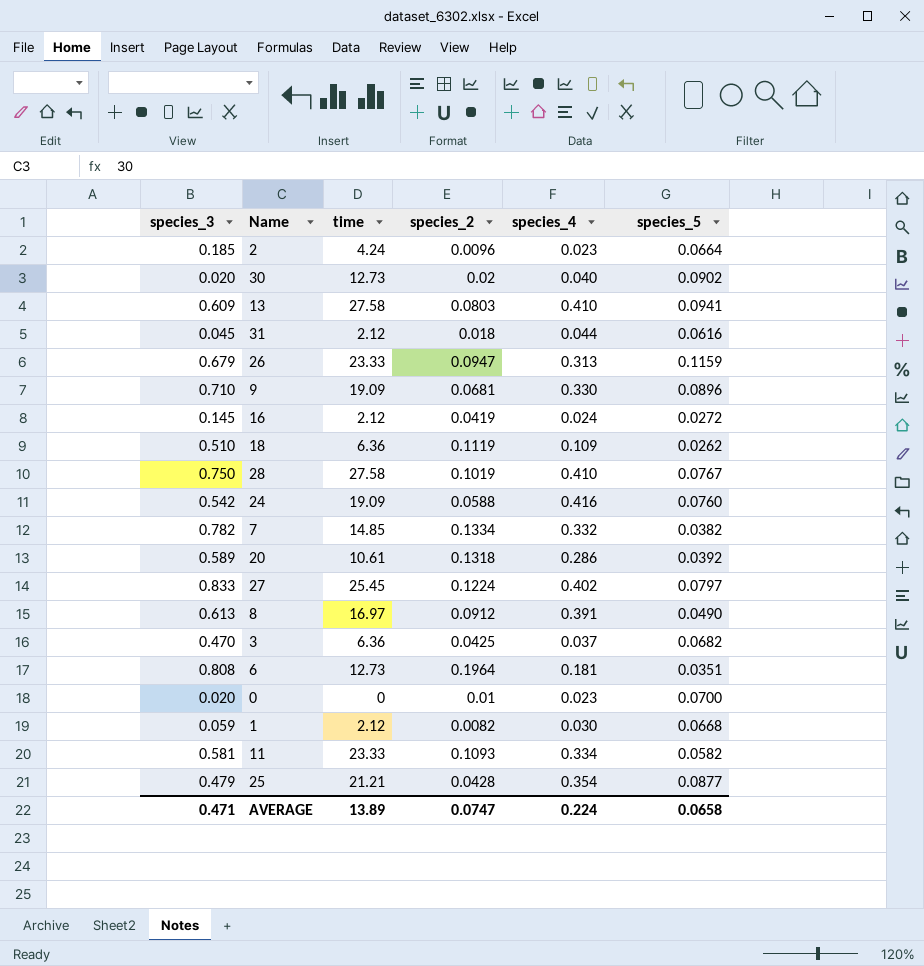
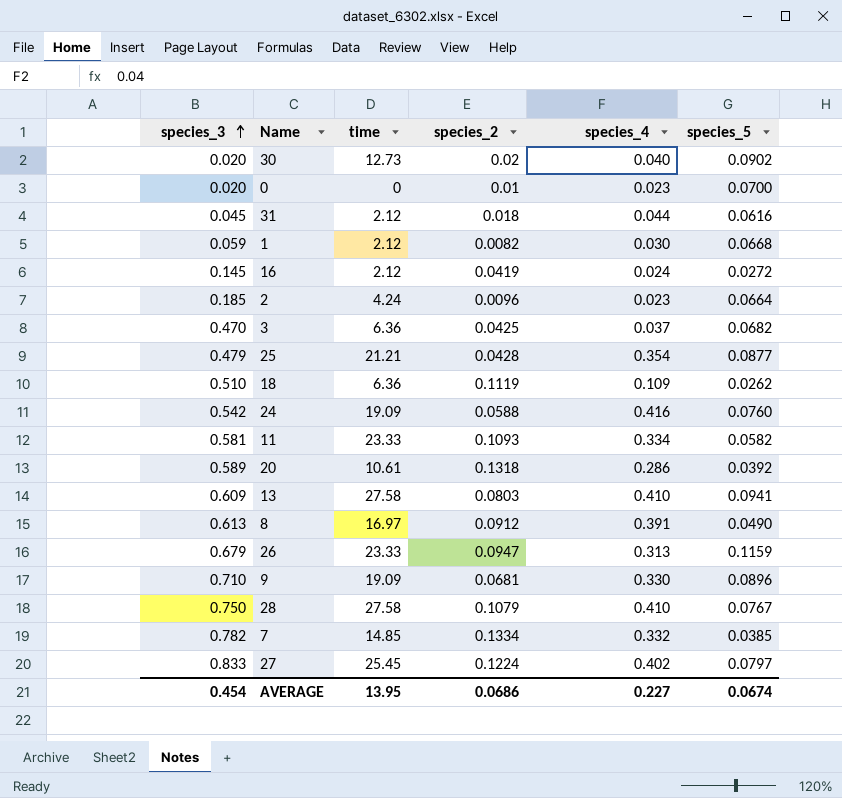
row order: none -> species_3 ascending
row 6: 0.808 | 12.73 | 0.1964 | 0.181 | 0.0351 -> none
28 | species_2: 0.1019 -> 0.1079
7 | species_5: 0.0382 -> 0.0385
AVERAGE | species_3: 0.471 -> 0.454
AVERAGE | time: 13.89 -> 13.95
AVERAGE | species_2: 0.0747 -> 0.0686
AVERAGE | species_4: 0.224 -> 0.227
AVERAGE | species_5: 0.0658 -> 0.0674

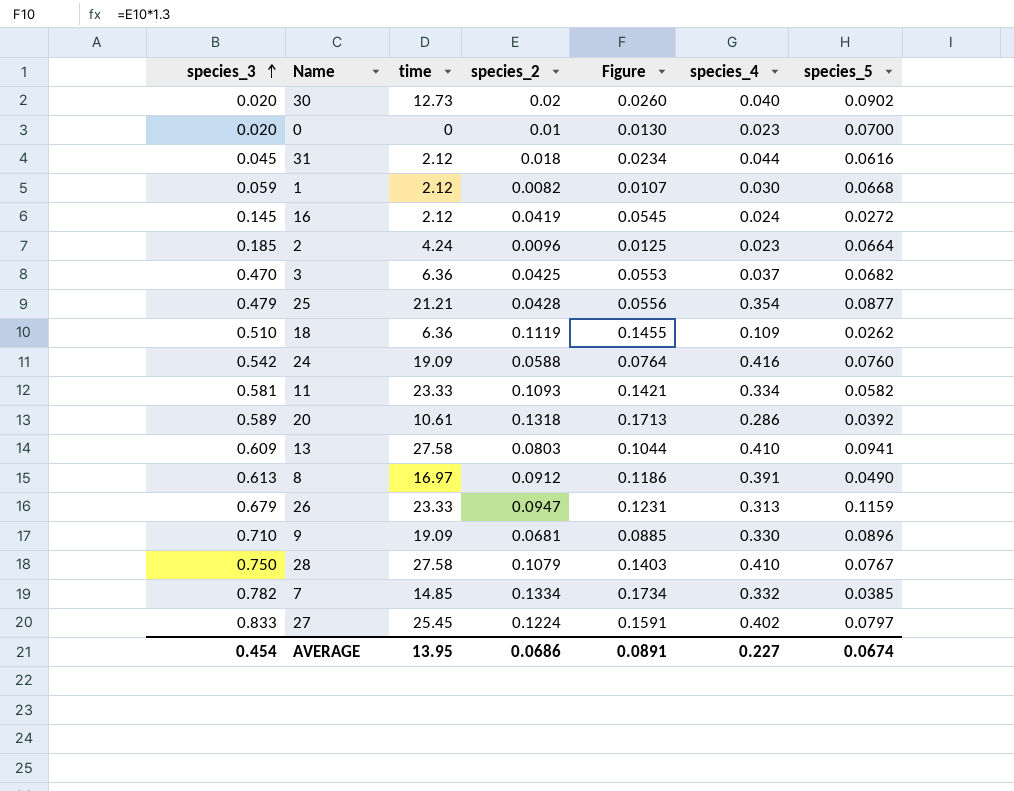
column Figure | formula: none -> [species_2] * 1.3

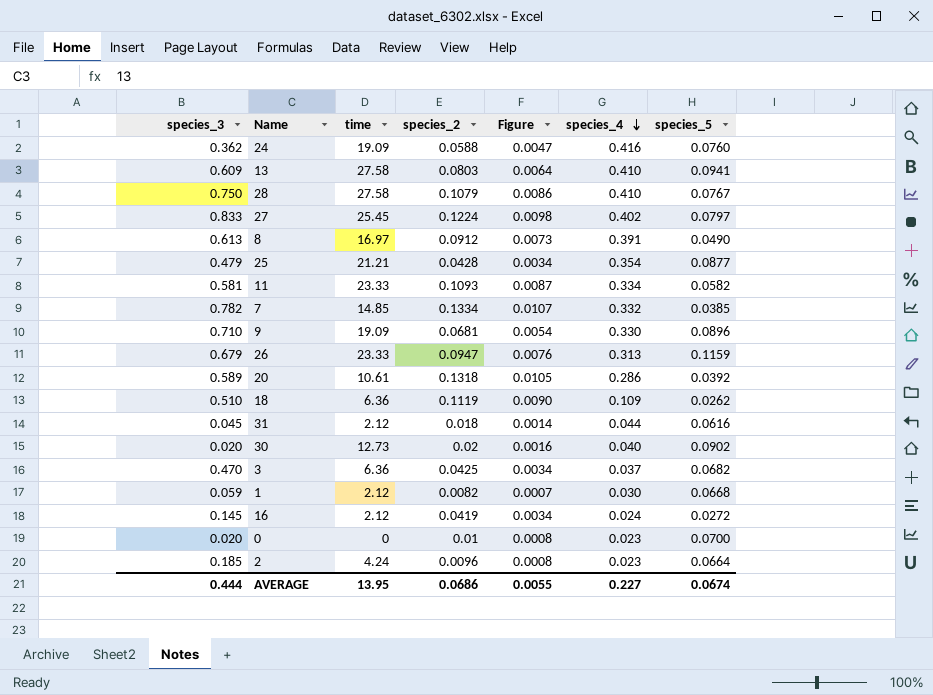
row order: species_3 ascending -> species_4 descending
column Figure | formula: [species_2] * 1.3 -> [species_2] * 0.08
24 | species_3: 0.542 -> 0.362
AVERAGE | species_3: 0.454 -> 0.444
AVERAGE | Figure: 0.0891 -> 0.0055

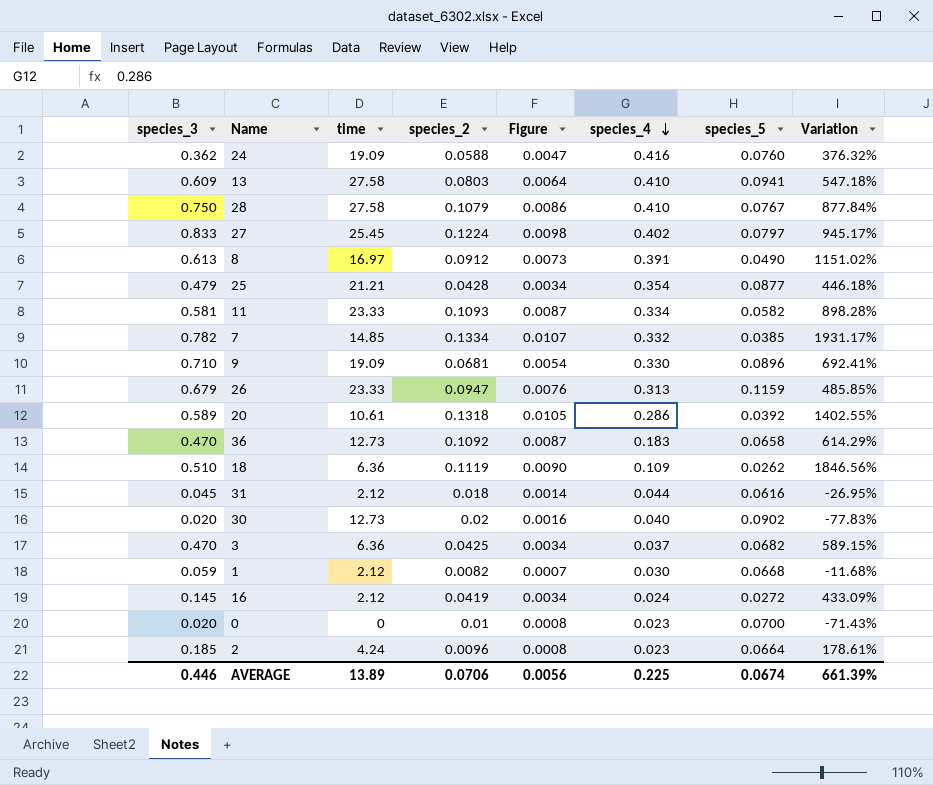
column Variation | formula: none -> ([species_3] - [species_5]) / [species_5]
row 36: none -> 0.470 | 12.73 | 0.1092 | 0.0087 | 0.183 | 0.0658 | 614.29%
AVERAGE | species_3: 0.444 -> 0.446
AVERAGE | time: 13.95 -> 13.89
AVERAGE | species_2: 0.0686 -> 0.0706
AVERAGE | Figure: 0.0055 -> 0.0056
AVERAGE | species_4: 0.227 -> 0.225

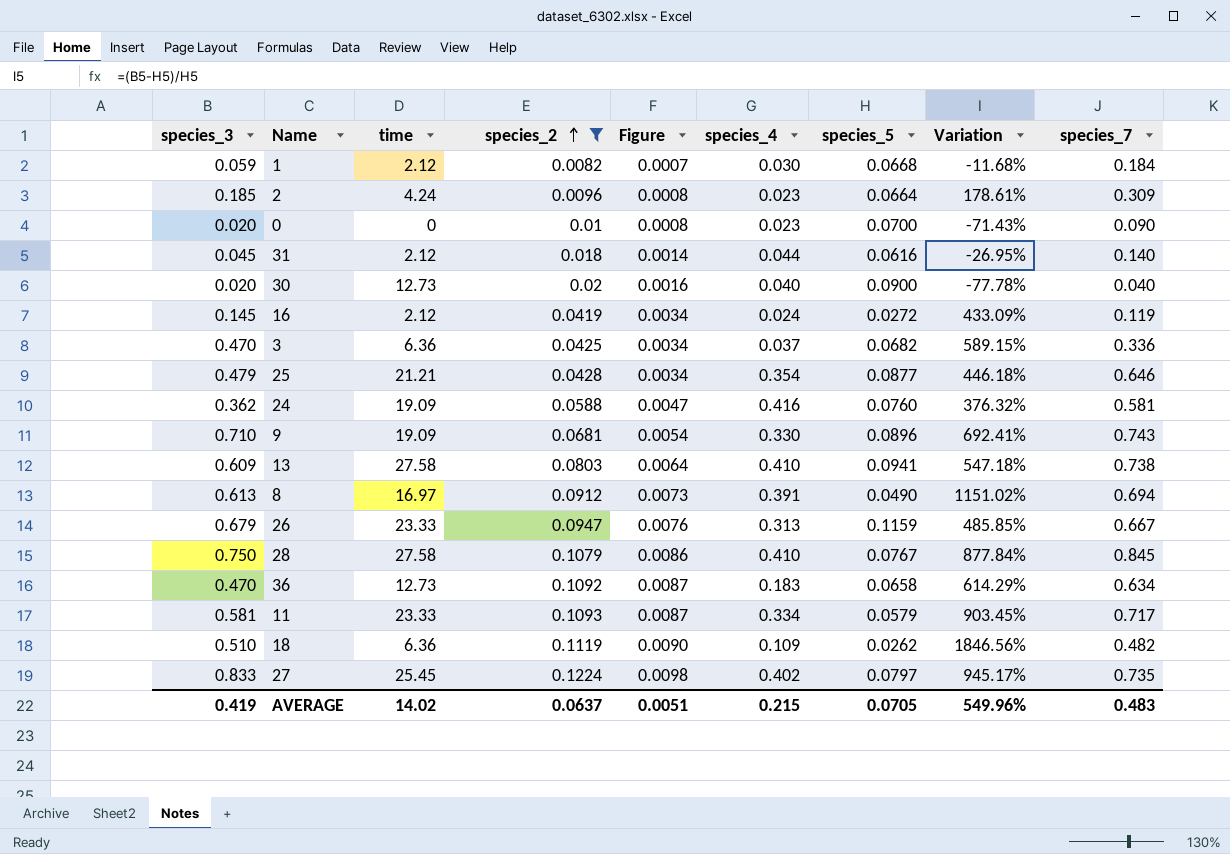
filter: none -> species_2 <= 0.1224
row order: species_4 descending -> species_2 ascending
column species_7 | position: none -> 9
30 | species_5: 0.0902 -> 0.0900
30 | Variation: -77.83% -> -77.78%
11 | species_5: 0.0582 -> 0.0579
11 | Variation: 898.28% -> 903.45%
AVERAGE | species_3: 0.446 -> 0.419
AVERAGE | time: 13.89 -> 14.02
AVERAGE | species_2: 0.0706 -> 0.0637
AVERAGE | Figure: 0.0056 -> 0.0051
AVERAGE | species_4: 0.225 -> 0.215
AVERAGE | species_5: 0.0674 -> 0.0705
AVERAGE | Variation: 661.39% -> 549.96%

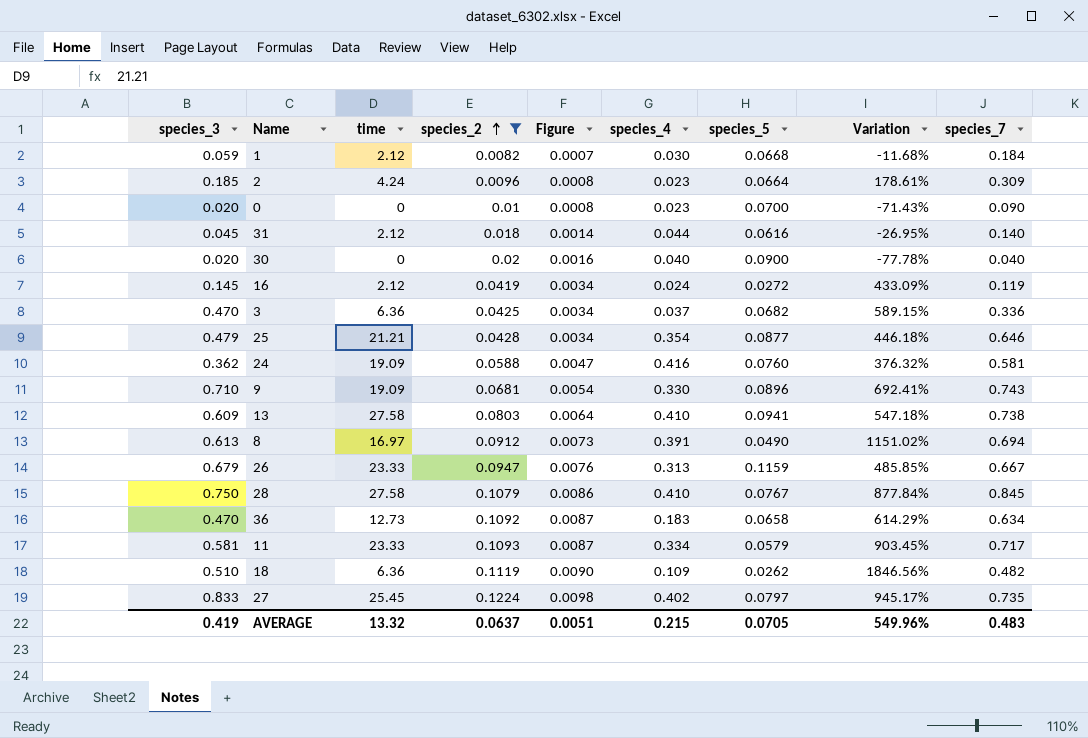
30 | time: 12.73 -> 0
AVERAGE | time: 14.02 -> 13.32

